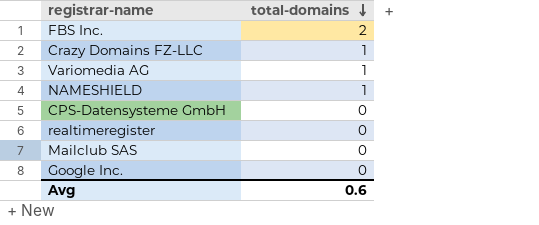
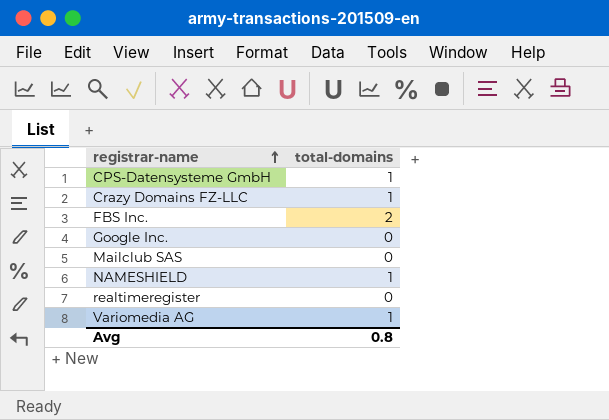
row order: total-domains descending -> registrar-name ascending
CPS-Datensysteme GmbH | total-domains: 0 -> 1
Avg | total-domains: 0.6 -> 0.8

